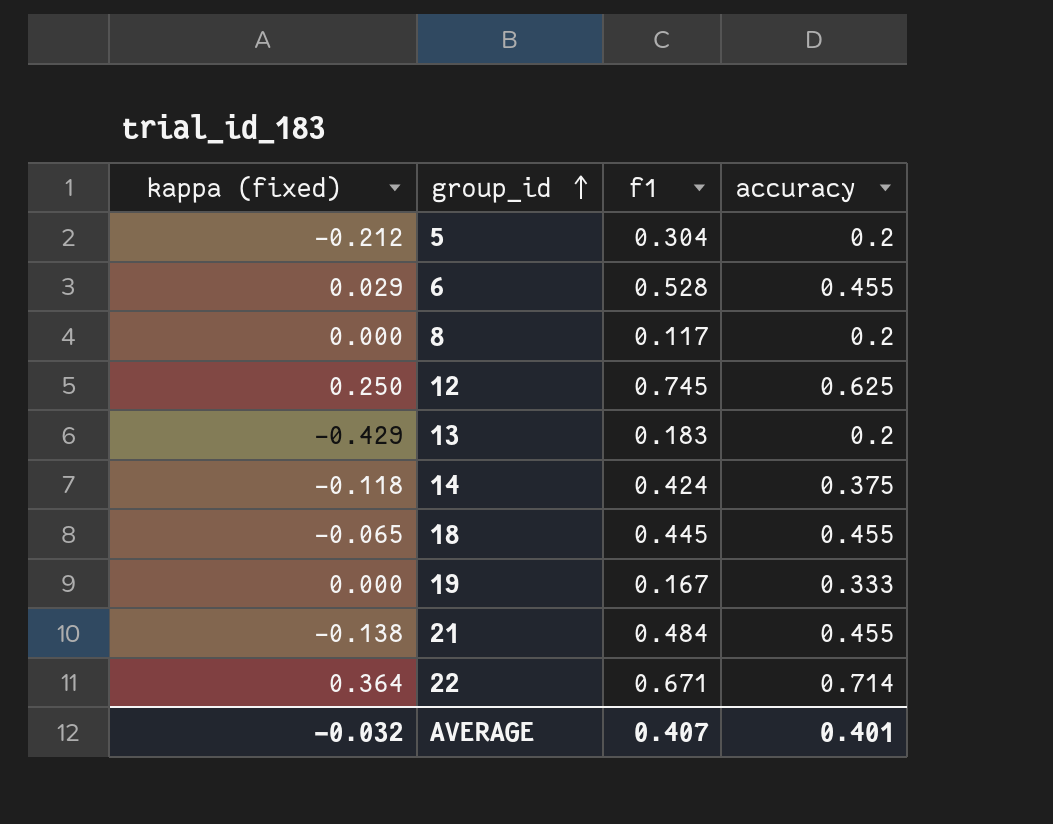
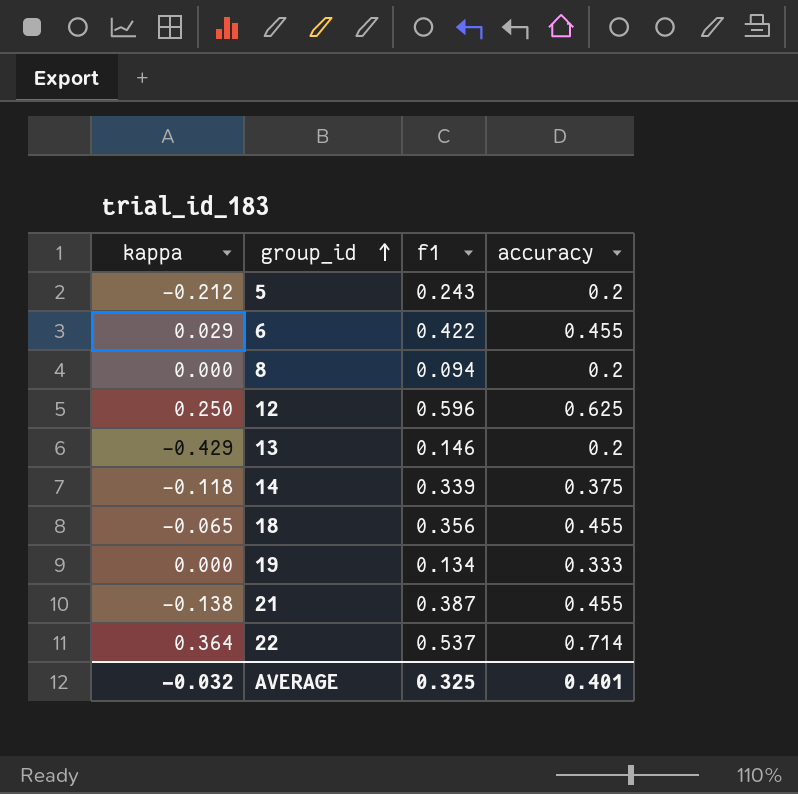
column name: kappa (fixed) -> kappa
5 | f1: 0.304 -> 0.243
6 | f1: 0.528 -> 0.422
8 | f1: 0.117 -> 0.094
12 | f1: 0.745 -> 0.596
13 | f1: 0.183 -> 0.146
14 | f1: 0.424 -> 0.339
18 | f1: 0.445 -> 0.356
19 | f1: 0.167 -> 0.134
21 | f1: 0.484 -> 0.387
22 | f1: 0.671 -> 0.537
AVERAGE | f1: 0.407 -> 0.325

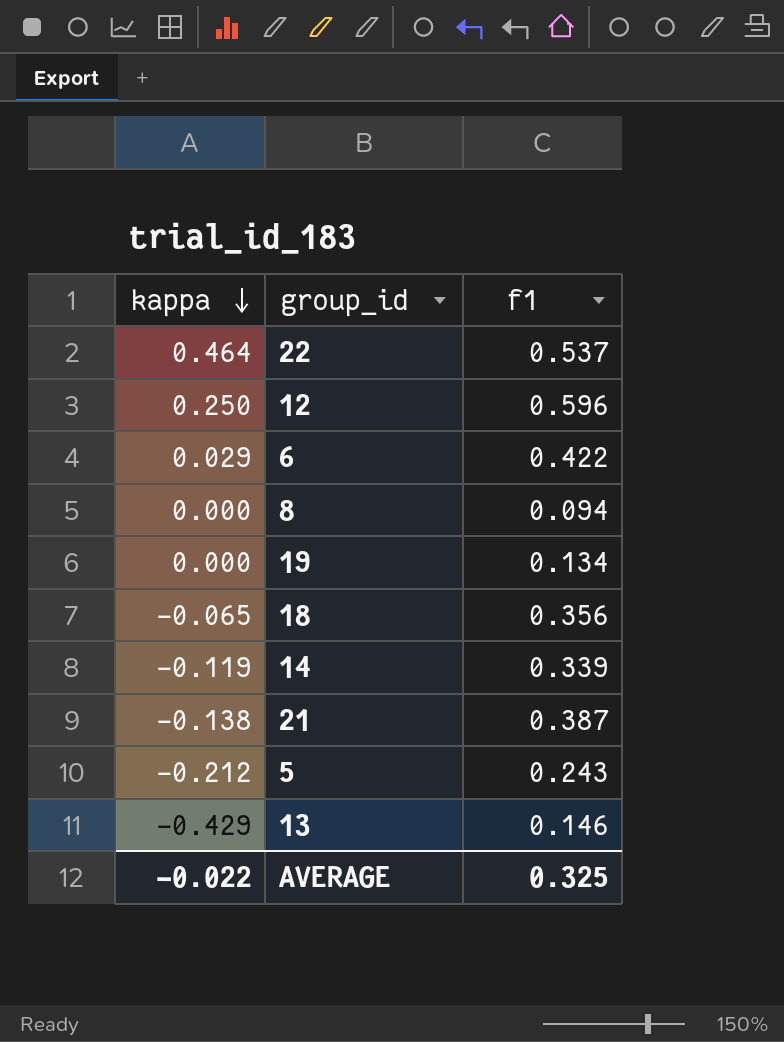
row order: group_id ascending -> kappa descending
column accuracy | position: 4 -> none
22 | kappa: 0.364 -> 0.464
14 | kappa: -0.118 -> -0.119
AVERAGE | kappa: -0.032 -> -0.022

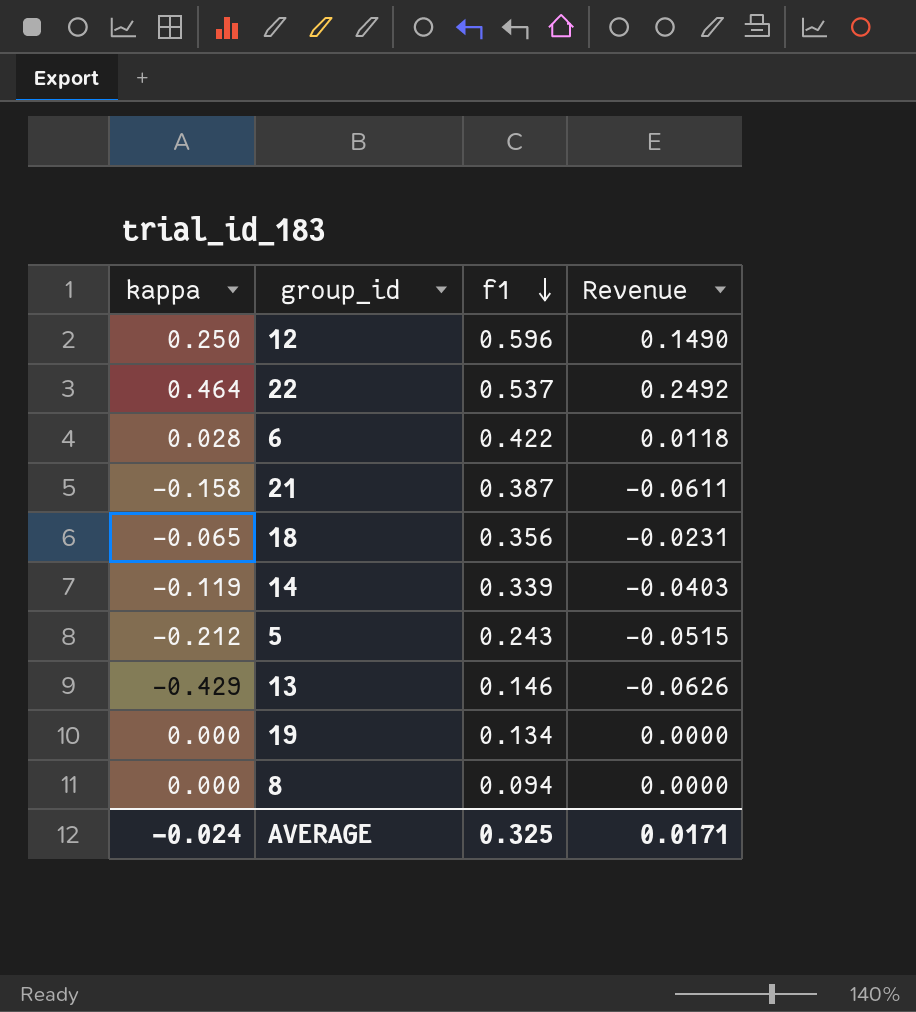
row order: kappa descending -> f1 descending
column Revenue | formula: none -> [kappa] * [f1]
6 | kappa: 0.029 -> 0.028
21 | kappa: -0.138 -> -0.158
AVERAGE | kappa: -0.022 -> -0.024

